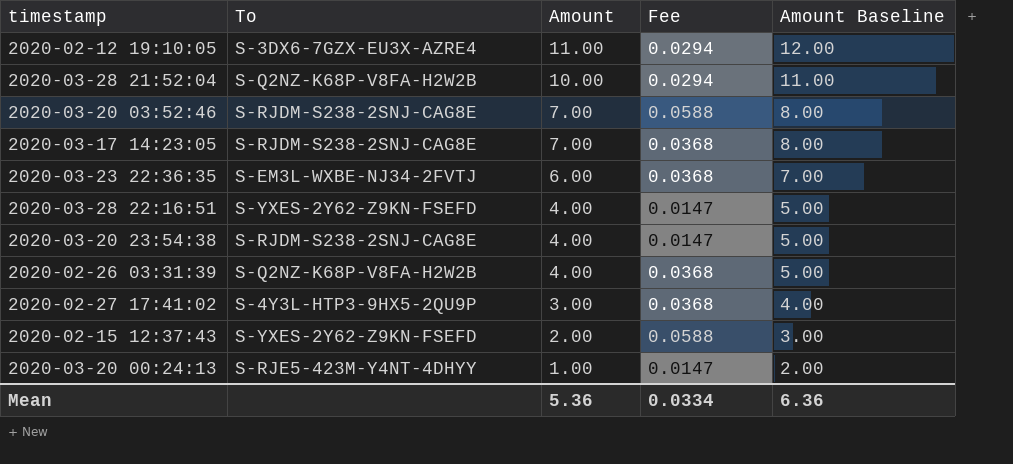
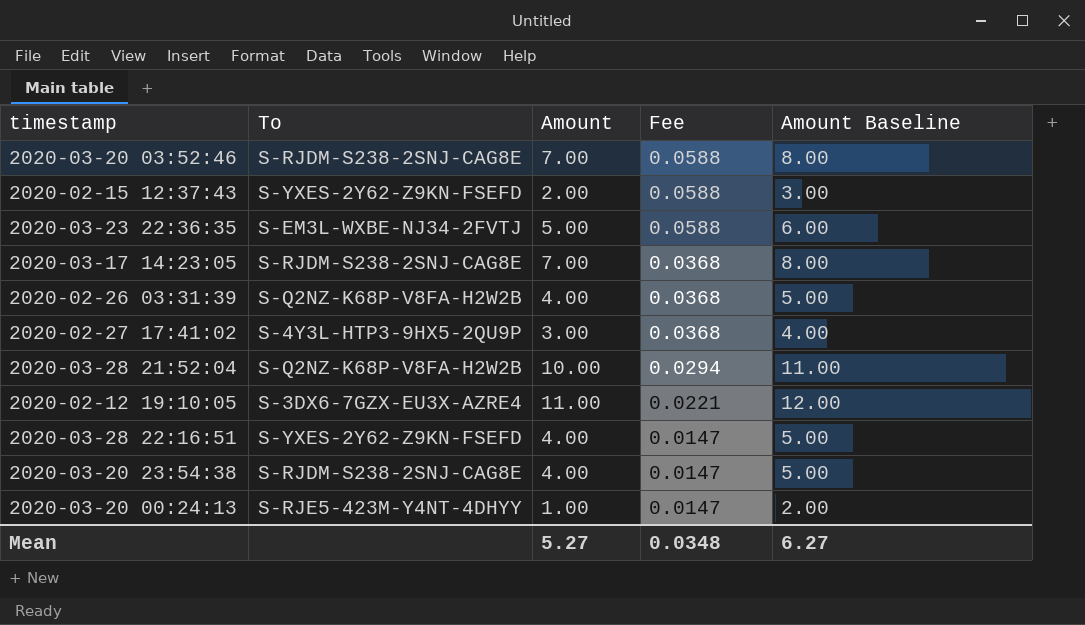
row order: Amount descending -> Fee descending
2020-03-23 22:36:35 | Amount: 6.00 -> 5.00
2020-03-23 22:36:35 | Fee: 0.0368 -> 0.0588
2020-03-23 22:36:35 | Amount Baseline: 7.00 -> 6.00
2020-02-12 19:10:05 | Fee: 0.0294 -> 0.0221
Mean | Amount: 5.36 -> 5.27
Mean | Fee: 0.0334 -> 0.0348
Mean | Amount Baseline: 6.36 -> 6.27

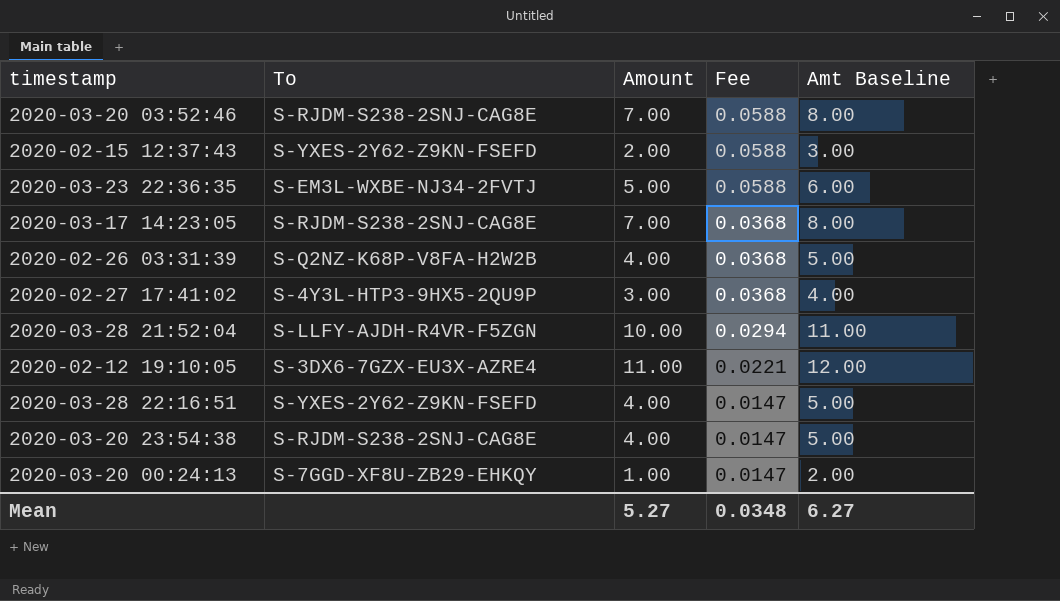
column name: Amount Baseline -> Amt Baseline
2020-03-28 21:52:04 | To: S-Q2NZ-K68P-V8FA-H2W2B -> S-LLFY-AJDH-R4VR-F5ZGN
2020-03-20 00:24:13 | To: S-RJE5-423M-Y4NT-4DHYY -> S-7GGD-XF8U-ZB29-EHKQY

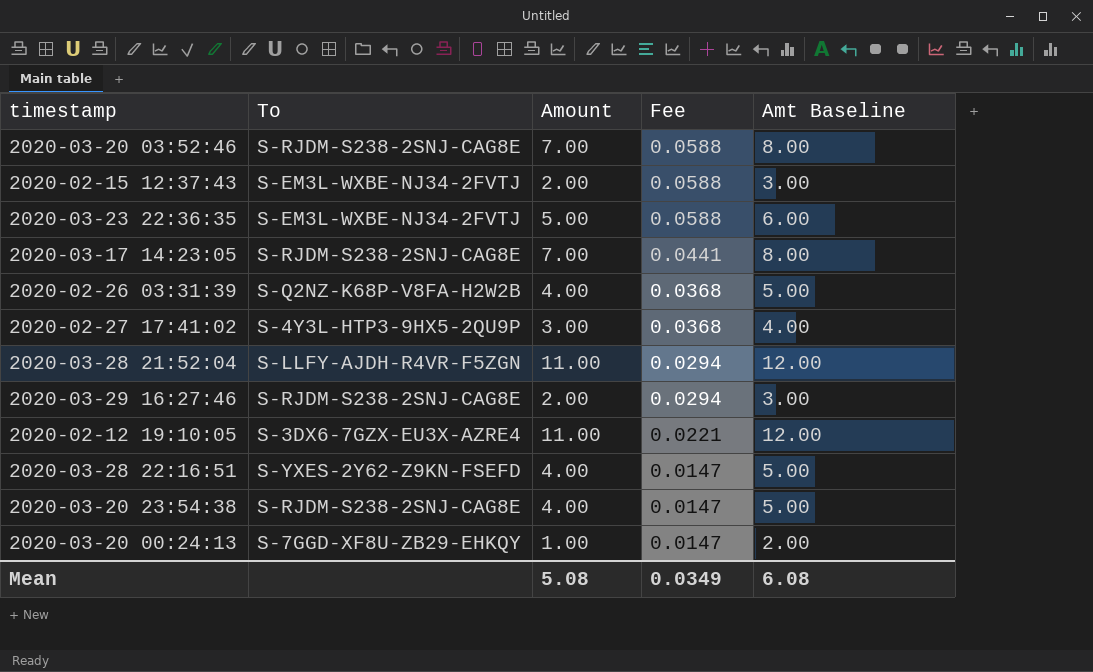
2020-02-15 12:37:43 | To: S-YXES-2Y62-Z9KN-FSEFD -> S-EM3L-WXBE-NJ34-2FVTJ
2020-03-17 14:23:05 | Fee: 0.0368 -> 0.0441
2020-03-28 21:52:04 | Amount: 10.00 -> 11.00
2020-03-28 21:52:04 | Amt Baseline: 11.00 -> 12.00
row 2020-03-29 16:27:46: none -> S-RJDM-S238-2SNJ-CAG8E | 2.00 | 0.0294 | 3.00
Mean | Amount: 5.27 -> 5.08
Mean | Fee: 0.0348 -> 0.0349
Mean | Amt Baseline: 6.27 -> 6.08

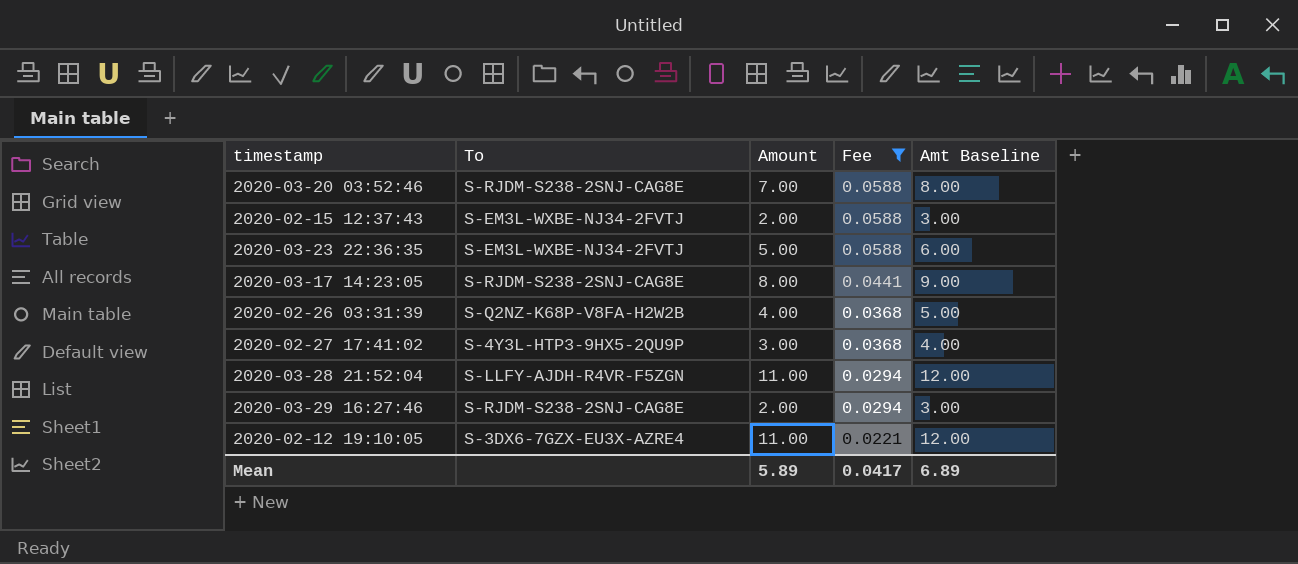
filter: none -> Fee != 0.0147
2020-03-17 14:23:05 | Amount: 7.00 -> 8.00
2020-03-17 14:23:05 | Amt Baseline: 8.00 -> 9.00
Mean | Amount: 5.08 -> 5.89
Mean | Fee: 0.0349 -> 0.0417
Mean | Amt Baseline: 6.08 -> 6.89

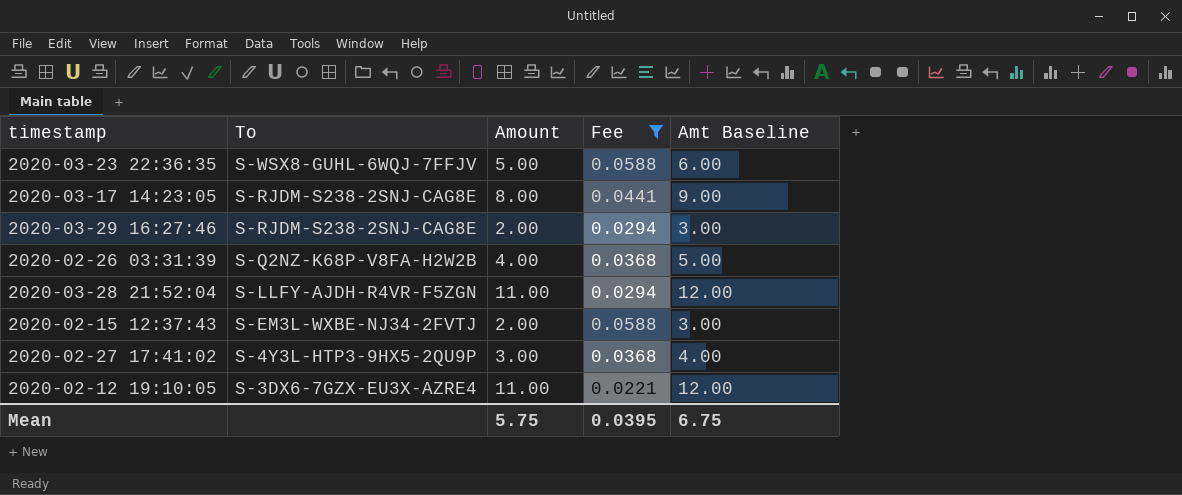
row order: Fee descending -> To descending
row 2020-03-20 03:52:46: S-RJDM-S238-2SNJ-CAG8E | 7.00 | 0.0588 | 8.00 -> none
2020-03-23 22:36:35 | To: S-EM3L-WXBE-NJ34-2FVTJ -> S-WSX8-GUHL-6WQJ-7FFJV
Mean | Amount: 5.89 -> 5.75
Mean | Fee: 0.0417 -> 0.0395
Mean | Amt Baseline: 6.89 -> 6.75

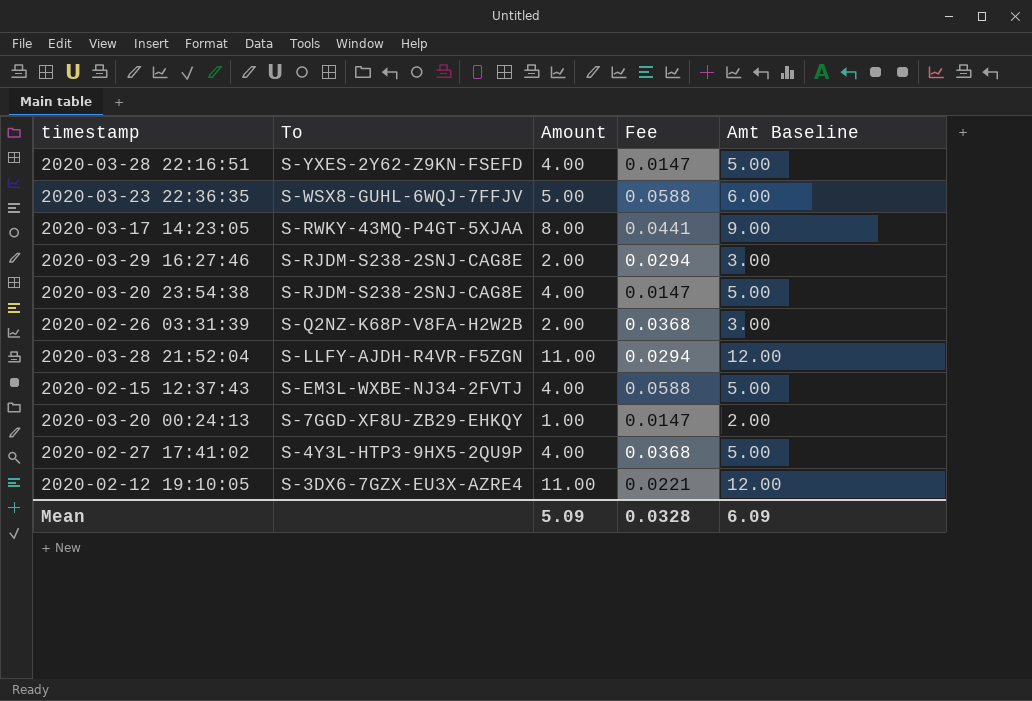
filter: Fee != 0.0147 -> none
2020-03-17 14:23:05 | To: S-RJDM-S238-2SNJ-CAG8E -> S-RWKY-43MQ-P4GT-5XJAA
2020-02-26 03:31:39 | Amount: 4.00 -> 2.00
2020-02-26 03:31:39 | Amt Baseline: 5.00 -> 3.00
2020-02-15 12:37:43 | Amount: 2.00 -> 4.00
2020-02-15 12:37:43 | Amt Baseline: 3.00 -> 5.00
2020-02-27 17:41:02 | Amount: 3.00 -> 4.00
2020-02-27 17:41:02 | Amt Baseline: 4.00 -> 5.00
Mean | Amount: 5.75 -> 5.09
Mean | Fee: 0.0395 -> 0.0328
Mean | Amt Baseline: 6.75 -> 6.09

